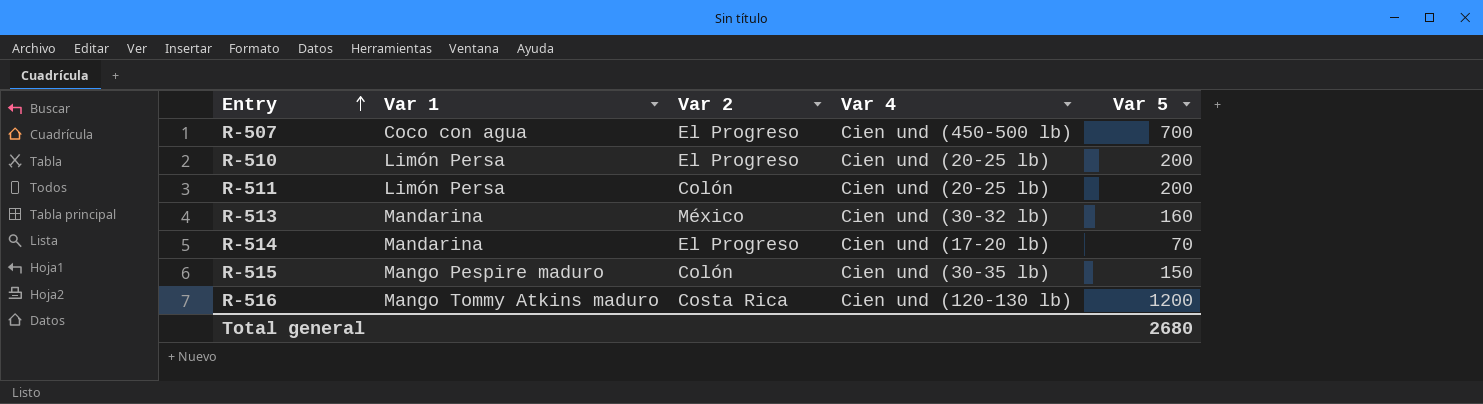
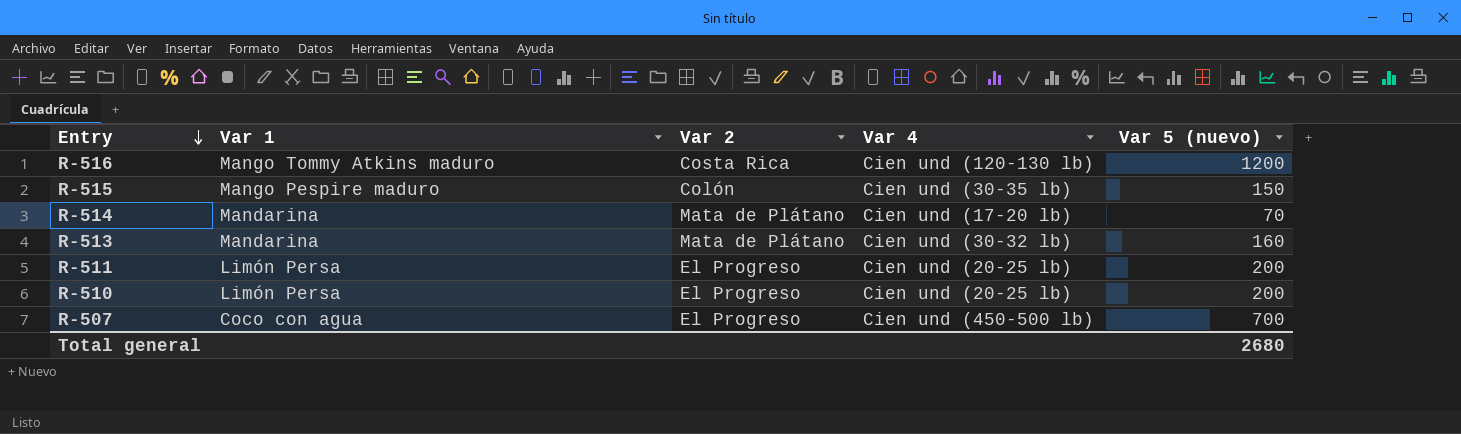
row order: Entry ascending -> Entry descending
column name: Var 5 -> Var 5 (nuevo)
R-514 | Var 2: El Progreso -> Mata de Plátano
R-513 | Var 2: México -> Mata de Plátano
R-511 | Var 2: Colón -> El Progreso

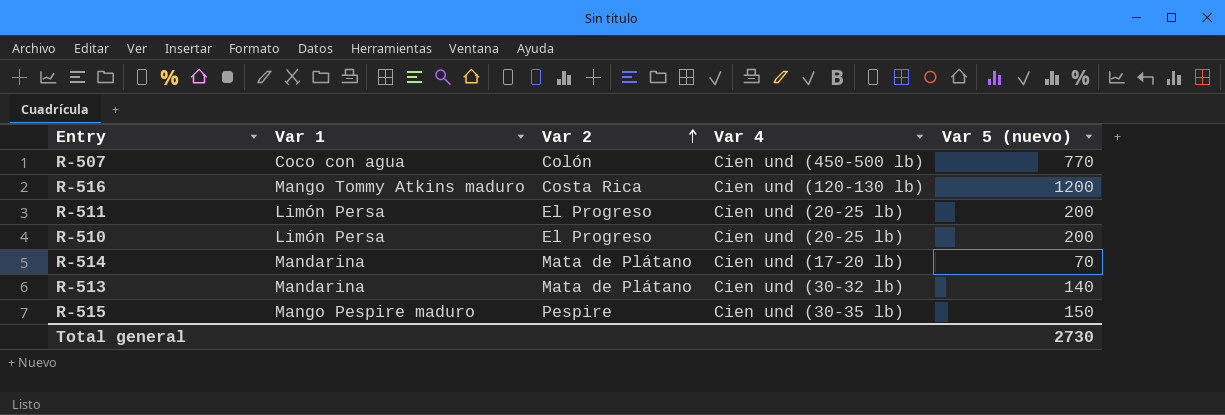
row order: Entry descending -> Var 2 ascending
R-507 | Var 2: El Progreso -> Colón
R-507 | Var 5 (nuevo): 700 -> 770
R-513 | Var 5 (nuevo): 160 -> 140
R-515 | Var 2: Colón -> Pespire
Total general | Var 5 (nuevo): 2680 -> 2730

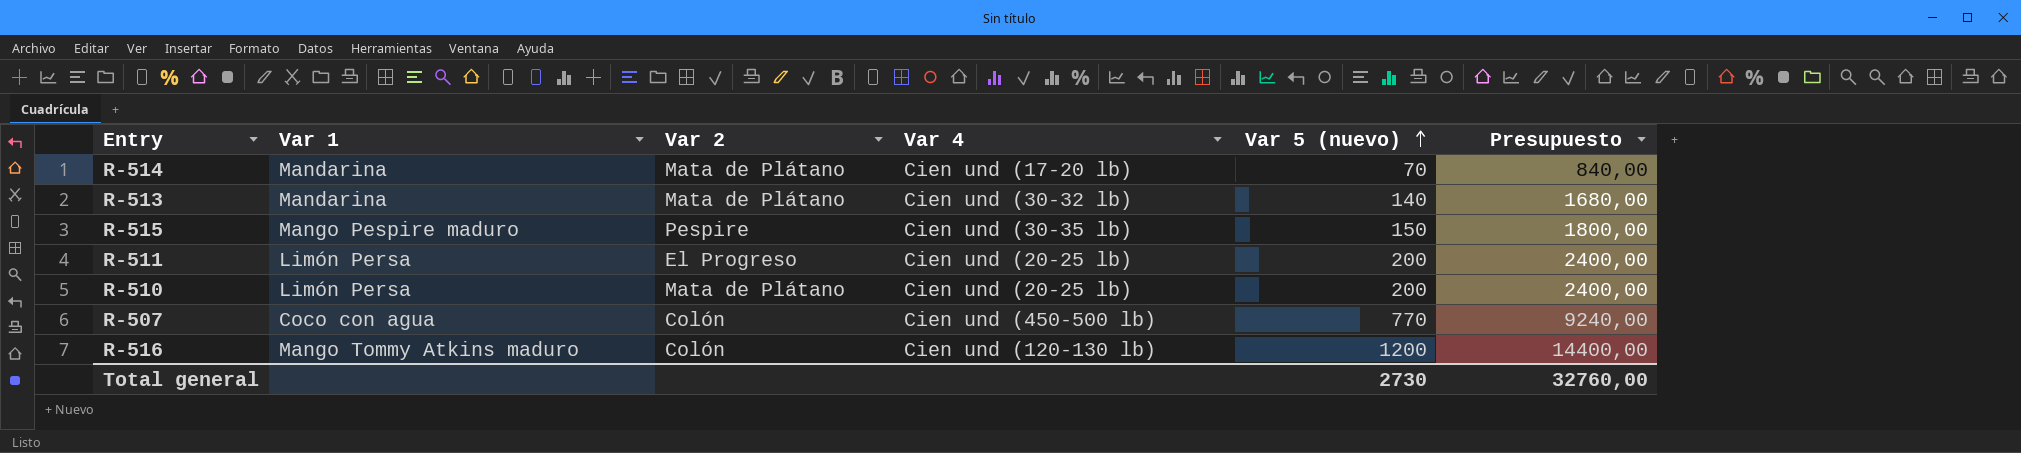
row order: Var 2 ascending -> Var 5 (nuevo) ascending
column Presupuesto | formula: none -> [Var 5 (nuevo)] * 12
R-510 | Var 2: El Progreso -> Mata de Plátano
R-516 | Var 2: Costa Rica -> Colón

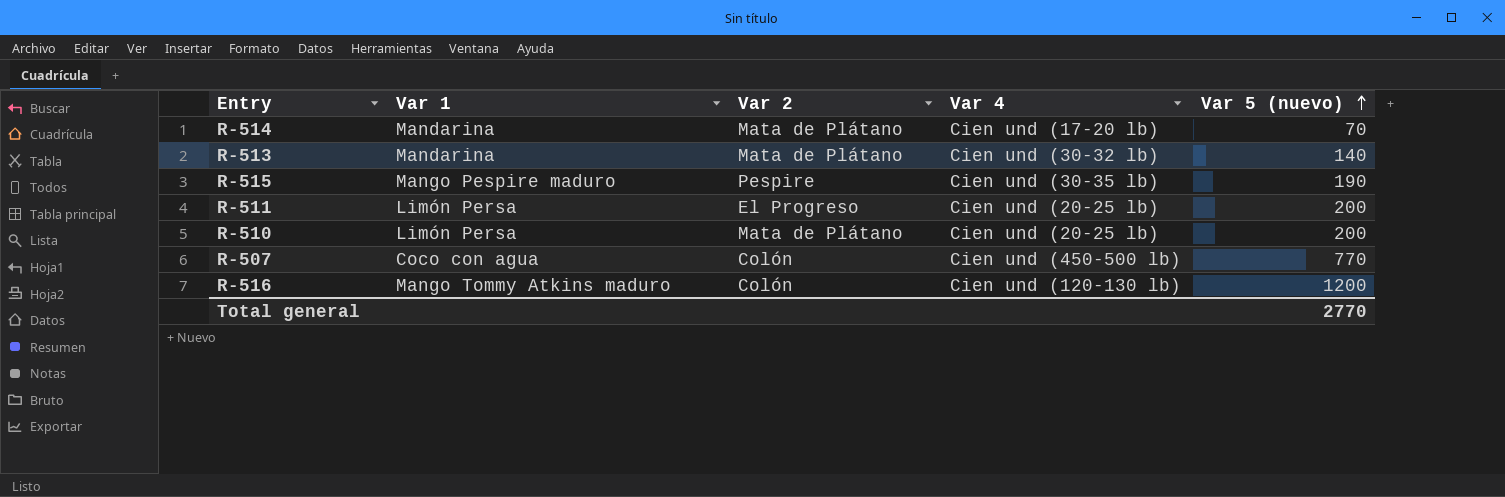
column Presupuesto | formula: [Var 5 (nuevo)] * 12 -> none
R-515 | Var 5 (nuevo): 150 -> 190
Total general | Var 5 (nuevo): 2730 -> 2770

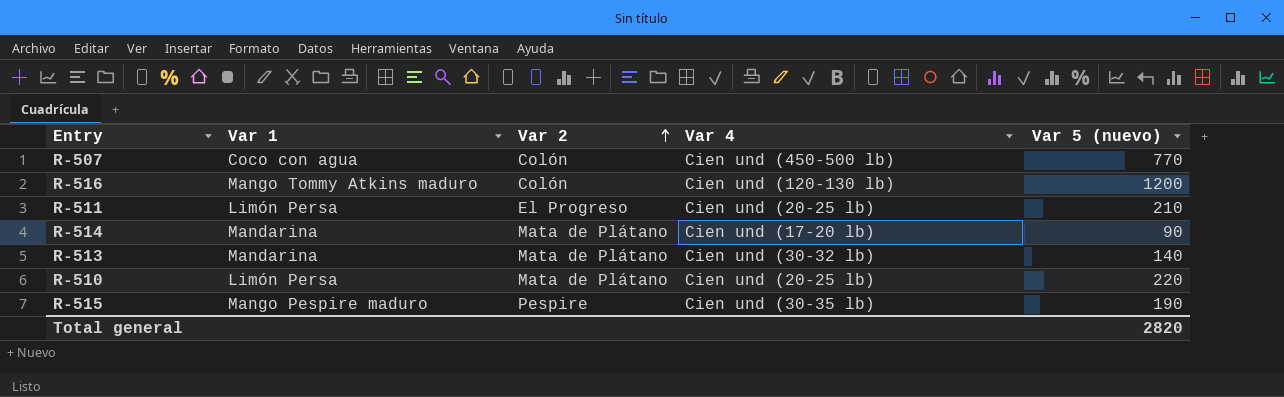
row order: Var 5 (nuevo) ascending -> Var 2 ascending
R-511 | Var 5 (nuevo): 200 -> 210
R-514 | Var 5 (nuevo): 70 -> 90
R-510 | Var 5 (nuevo): 200 -> 220
Total general | Var 5 (nuevo): 2770 -> 2820

